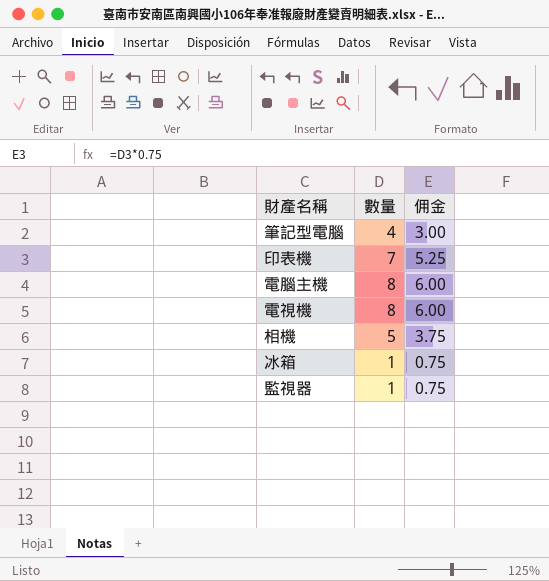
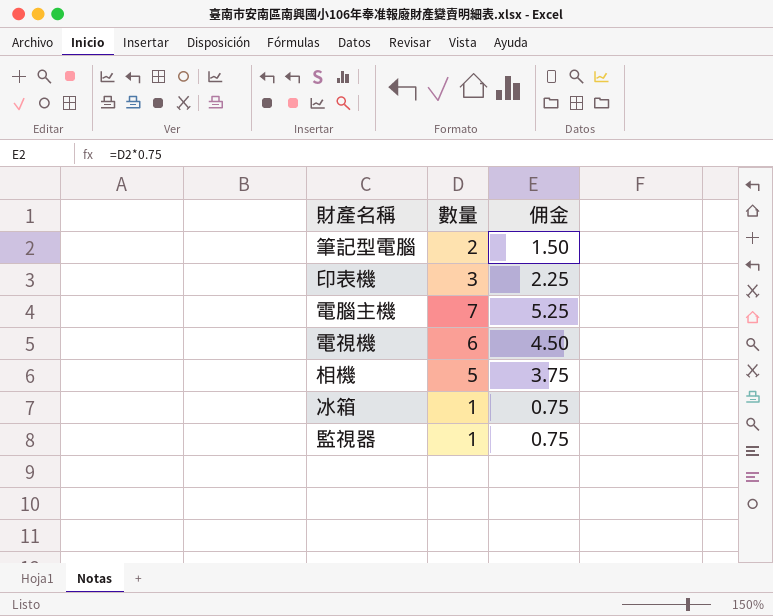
筆記型電腦 | 數量: 4 -> 2
筆記型電腦 | 佣金: 3.00 -> 1.50
印表機 | 數量: 7 -> 3
印表機 | 佣金: 5.25 -> 2.25
電腦主機 | 數量: 8 -> 7
電腦主機 | 佣金: 6.00 -> 5.25
電視機 | 數量: 8 -> 6
電視機 | 佣金: 6.00 -> 4.50

